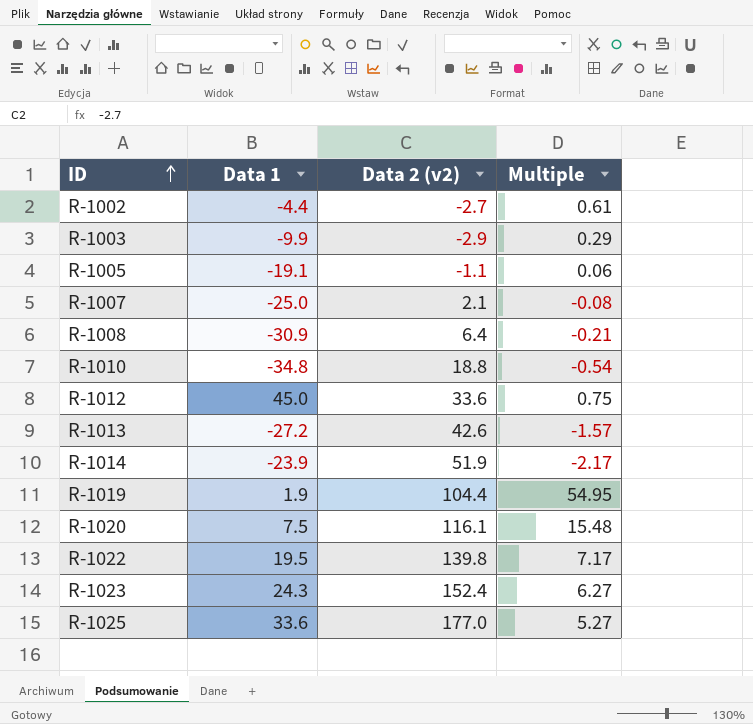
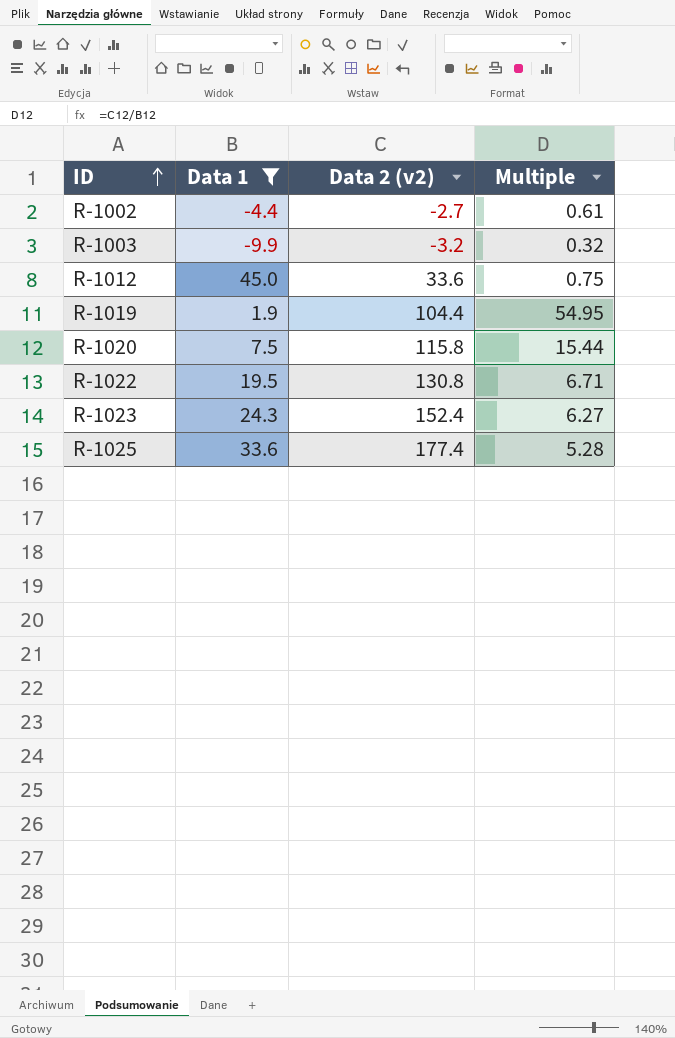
filter: none -> Data 1 >= -9.9
R-1003 | Data 2 (v2): -2.9 -> -3.2
R-1003 | Multiple: 0.29 -> 0.32
R-1020 | Data 2 (v2): 116.1 -> 115.8
R-1020 | Multiple: 15.48 -> 15.44
R-1022 | Data 2 (v2): 139.8 -> 130.8
R-1022 | Multiple: 7.17 -> 6.71
R-1025 | Data 2 (v2): 177.0 -> 177.4
R-1025 | Multiple: 5.27 -> 5.28

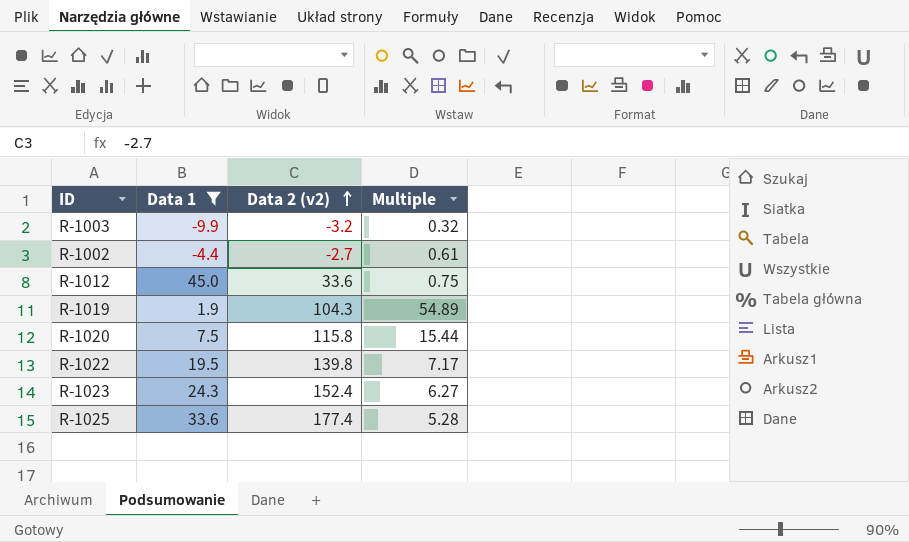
row order: ID ascending -> Data 2 (v2) ascending
R-1019 | Data 2 (v2): 104.4 -> 104.3
R-1019 | Multiple: 54.95 -> 54.89
R-1022 | Data 2 (v2): 130.8 -> 139.8
R-1022 | Multiple: 6.71 -> 7.17

